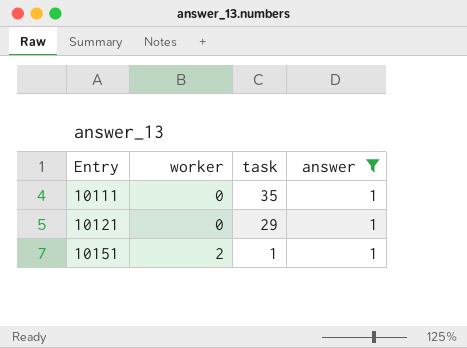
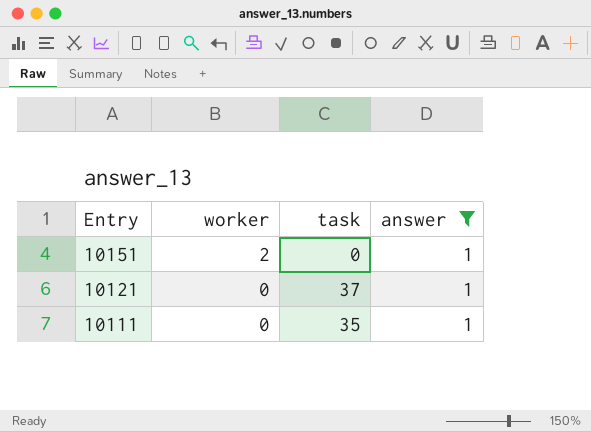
row order: Entry ascending -> Entry descending
10151 | task: 1 -> 0
10121 | task: 29 -> 37

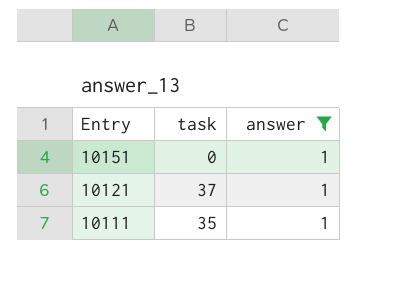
column worker | position: 2 -> none

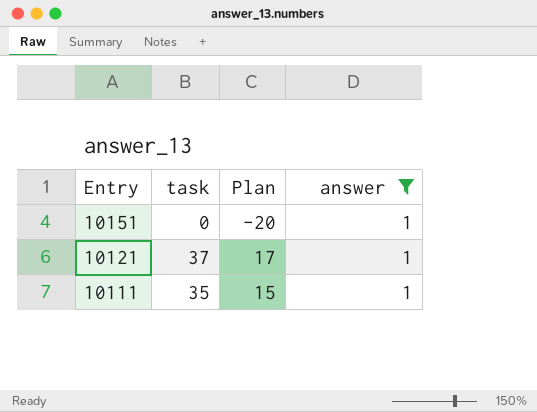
column Plan | formula: none -> [task] - 20

